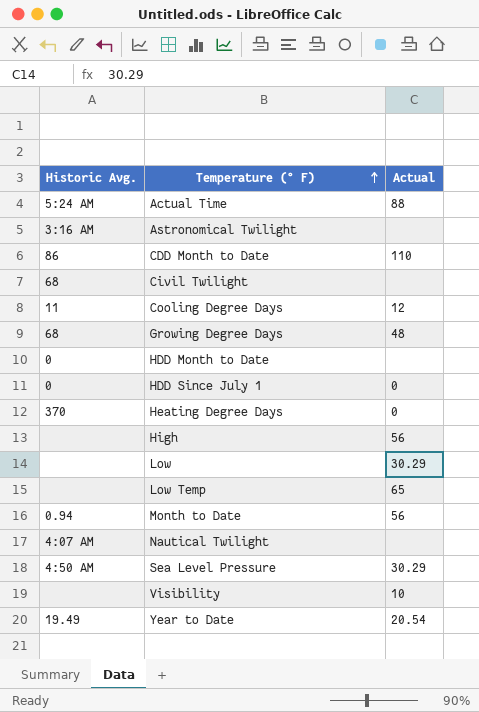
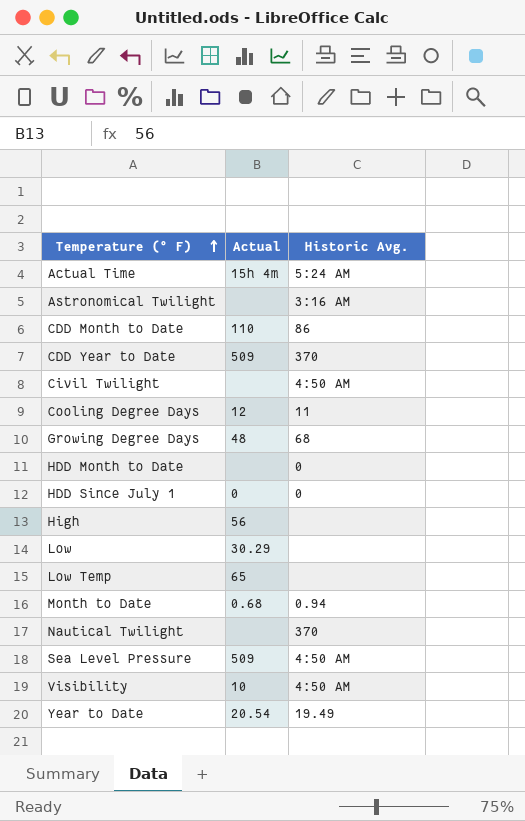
column Historic Avg. | position: 1 -> 3
row Heating Degree Days: 370 | 0 -> none
Actual Time | Actual: 88 -> 15h 4m
row CDD Year to Date: none -> 509 | 370
Civil Twilight | Historic Avg.: 68 -> 4:50 AM
Month to Date | Actual: 56 -> 0.68
Nautical Twilight | Historic Avg.: 4:07 AM -> 370
Sea Level Pressure | Actual: 30.29 -> 509
Visibility | Historic Avg.: none -> 4:50 AM

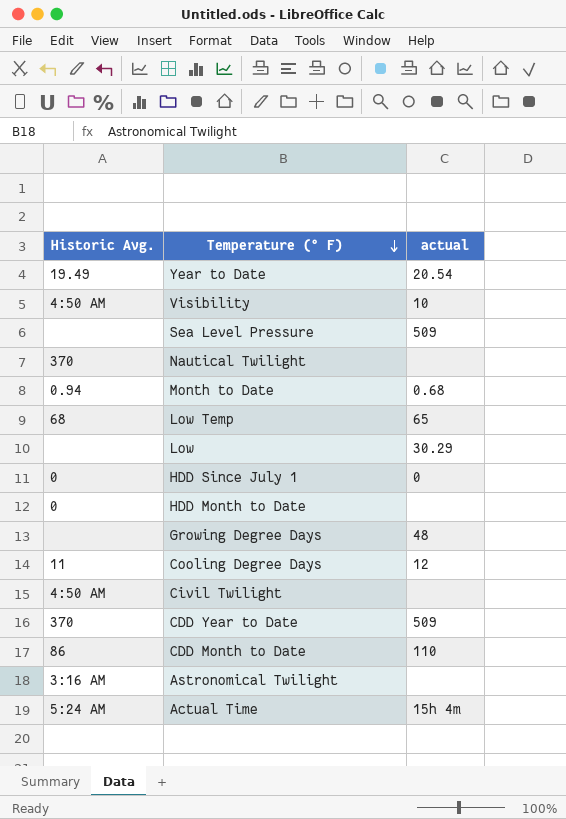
row order: Temperature (° F) ascending -> Temperature (° F) descending
column Historic Avg. | position: 3 -> 1
column name: Actual -> actual
row High: 56 | none -> none
Sea Level Pressure | Historic Avg.: 4:50 AM -> none
Low Temp | Historic Avg.: none -> 68
Growing Degree Days | Historic Avg.: 68 -> none

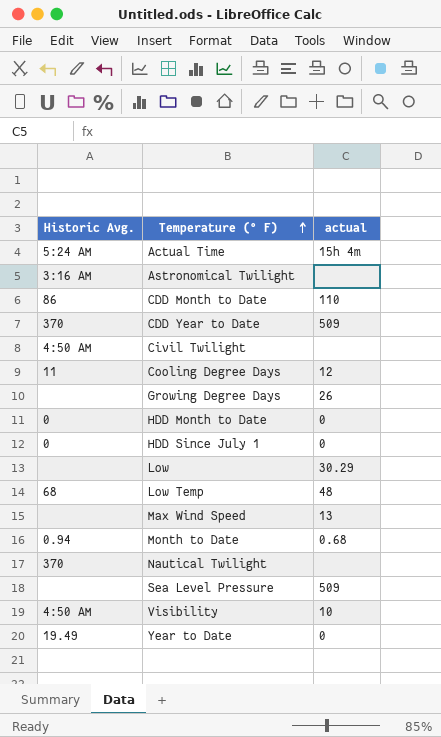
row order: Temperature (° F) descending -> Temperature (° F) ascending
Growing Degree Days | actual: 48 -> 26
HDD Month to Date | actual: none -> 0
Low Temp | actual: 65 -> 48
row Max Wind Speed: none -> none | 13
Year to Date | actual: 20.54 -> 0

